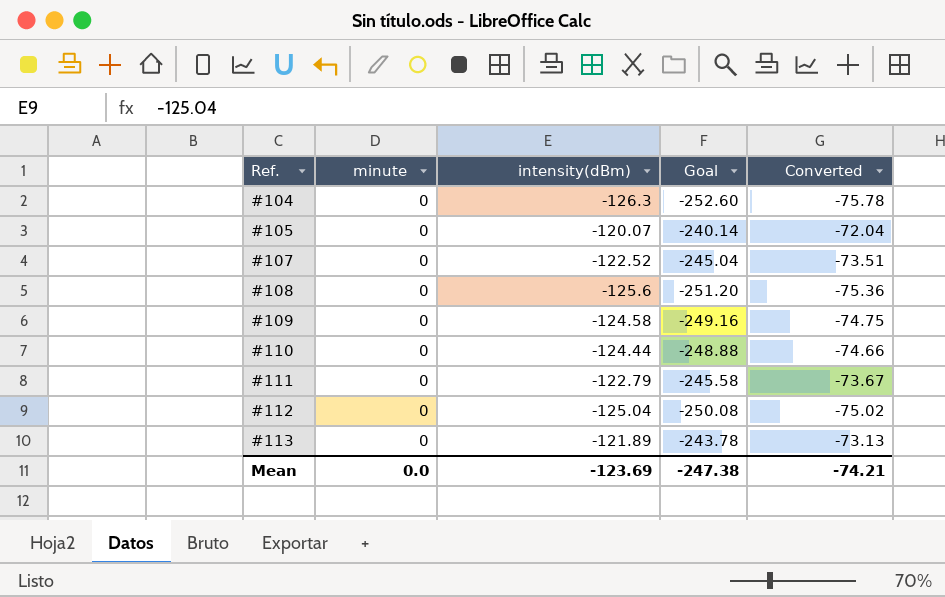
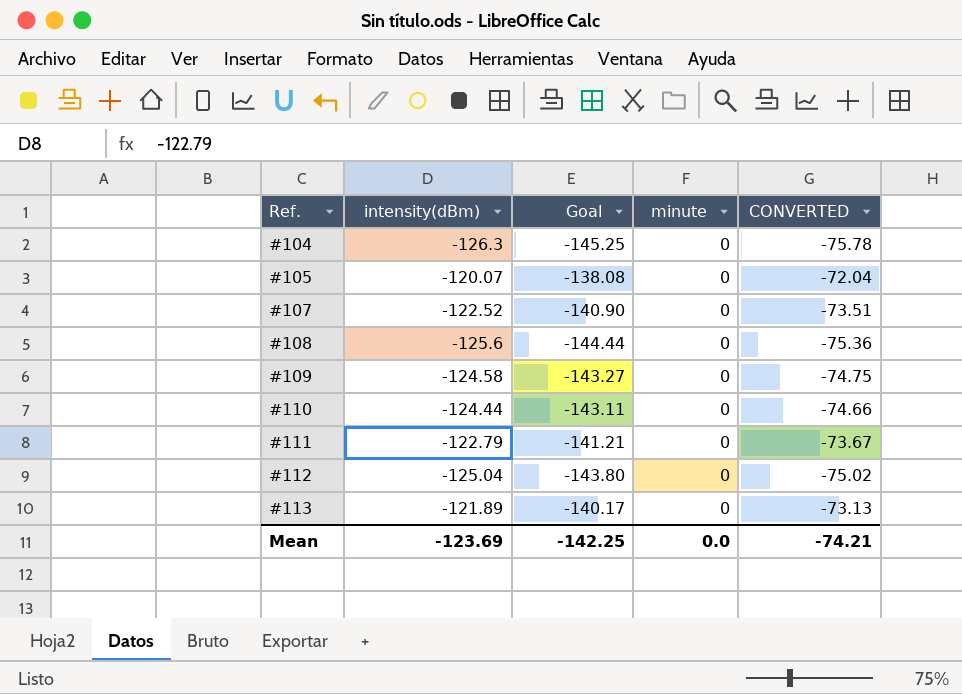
column Goal | formula: [intensity(dBm)] * 2 -> [intensity(dBm)] * 1.15
column minute | position: 2 -> 4
column name: Converted -> CONVERTED
Mean | Goal: -247.38 -> -142.25

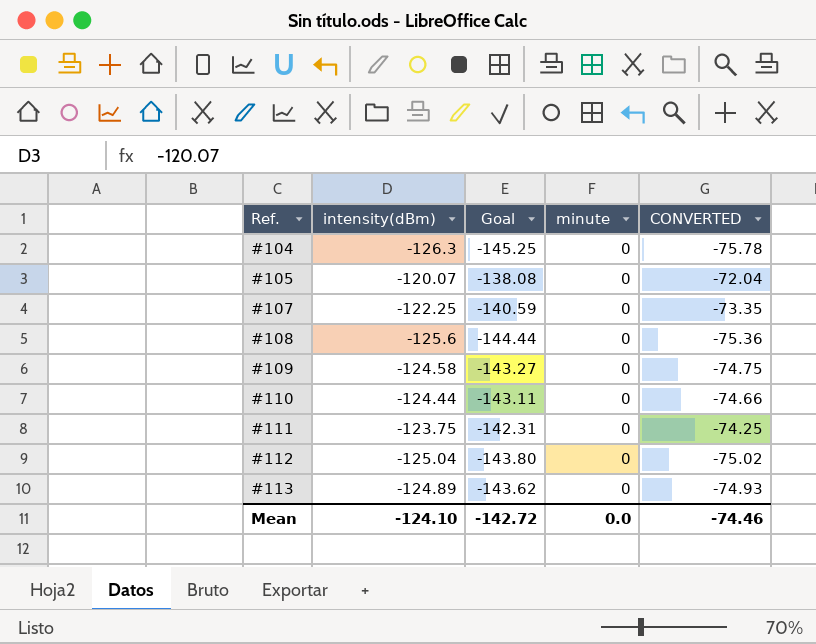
#107 | intensity(dBm): -122.52 -> -122.25
#107 | Goal: -140.90 -> -140.59
#107 | CONVERTED: -73.51 -> -73.35
#111 | intensity(dBm): -122.79 -> -123.75
#111 | Goal: -141.21 -> -142.31
#111 | CONVERTED: -73.67 -> -74.25
#113 | intensity(dBm): -121.89 -> -124.89
#113 | Goal: -140.17 -> -143.62
#113 | CONVERTED: -73.13 -> -74.93
Mean | intensity(dBm): -123.69 -> -124.10
Mean | Goal: -142.25 -> -142.72
Mean | CONVERTED: -74.21 -> -74.46

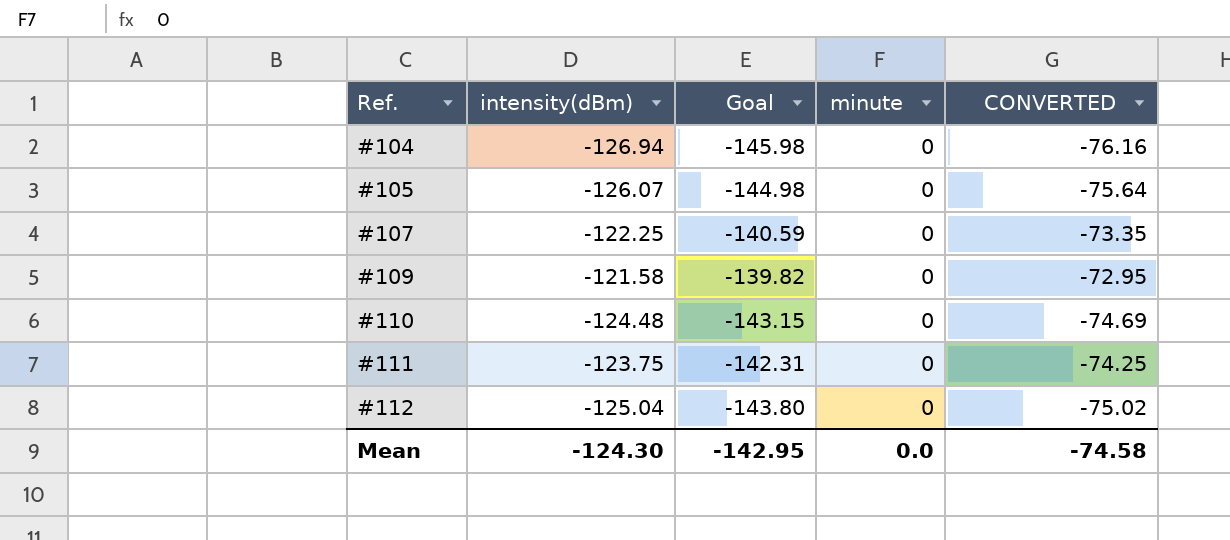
row #108: -125.6 | -144.44 | 0 | -75.36 -> none
row #113: -124.89 | -143.62 | 0 | -74.93 -> none
#104 | intensity(dBm): -126.3 -> -126.94
#104 | Goal: -145.25 -> -145.98
#104 | CONVERTED: -75.78 -> -76.16
#105 | intensity(dBm): -120.07 -> -126.07
#105 | Goal: -138.08 -> -144.98
#105 | CONVERTED: -72.04 -> -75.64
#109 | intensity(dBm): -124.58 -> -121.58
#109 | Goal: -143.27 -> -139.82
#109 | CONVERTED: -74.75 -> -72.95
#110 | intensity(dBm): -124.44 -> -124.48
#110 | Goal: -143.11 -> -143.15
#110 | CONVERTED: -74.66 -> -74.69
Mean | intensity(dBm): -124.10 -> -124.30
Mean | Goal: -142.72 -> -142.95
Mean | CONVERTED: -74.46 -> -74.58

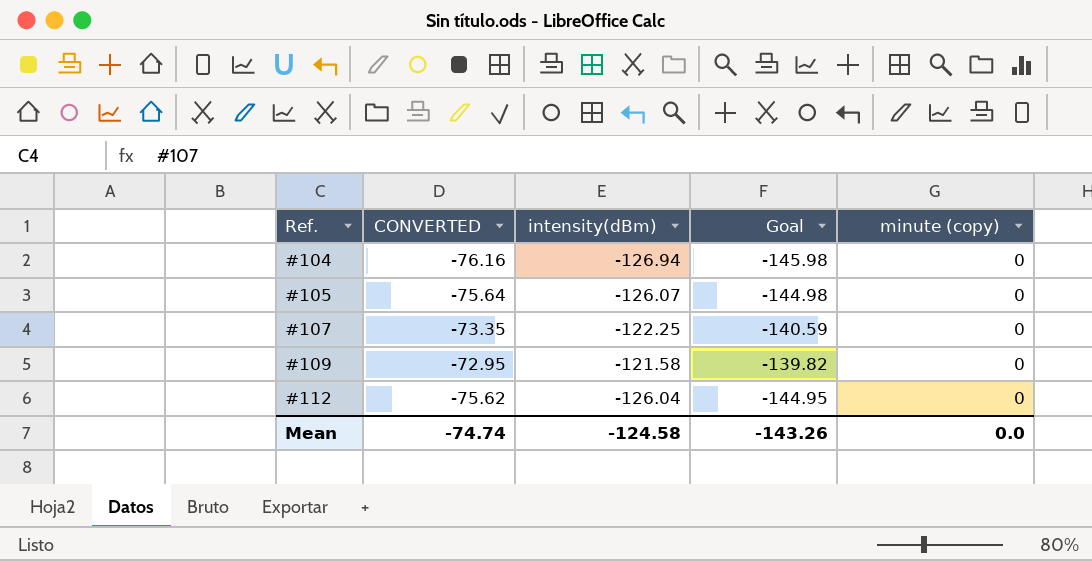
column CONVERTED | position: 5 -> 2
column name: minute -> minute (copy)
row #110: -124.48 | -143.15 | 0 | -74.69 -> none
row #111: -123.75 | -142.31 | 0 | -74.25 -> none
#112 | CONVERTED: -75.02 -> -75.62
#112 | intensity(dBm): -125.04 -> -126.04
#112 | Goal: -143.80 -> -144.95
Mean | CONVERTED: -74.58 -> -74.74
Mean | intensity(dBm): -124.30 -> -124.58
Mean | Goal: -142.95 -> -143.26

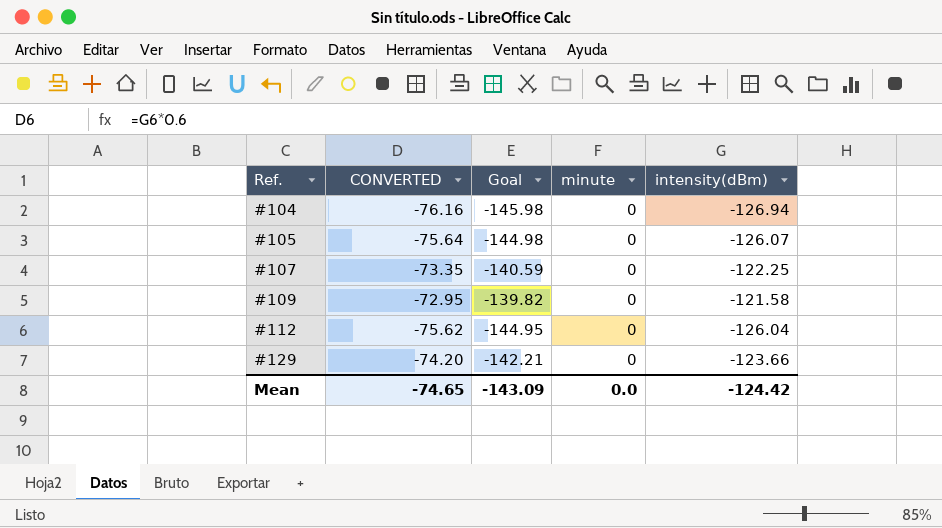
column name: minute (copy) -> minute
column intensity(dBm) | position: 3 -> 5
row #129: none -> -74.20 | -142.21 | 0 | -123.66
Mean | CONVERTED: -74.74 -> -74.65
Mean | Goal: -143.26 -> -143.09
Mean | intensity(dBm): -124.58 -> -124.42

